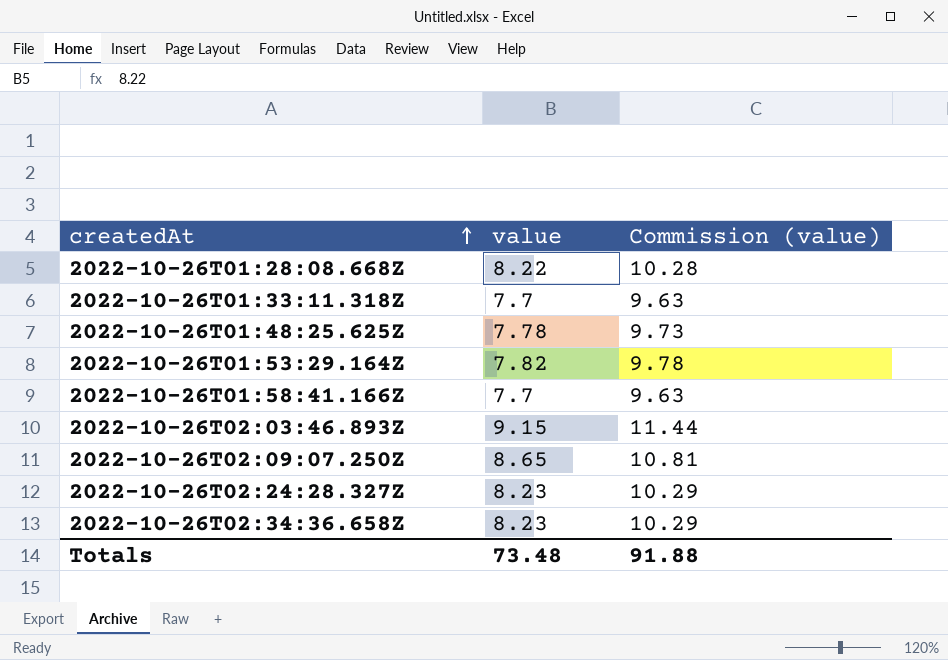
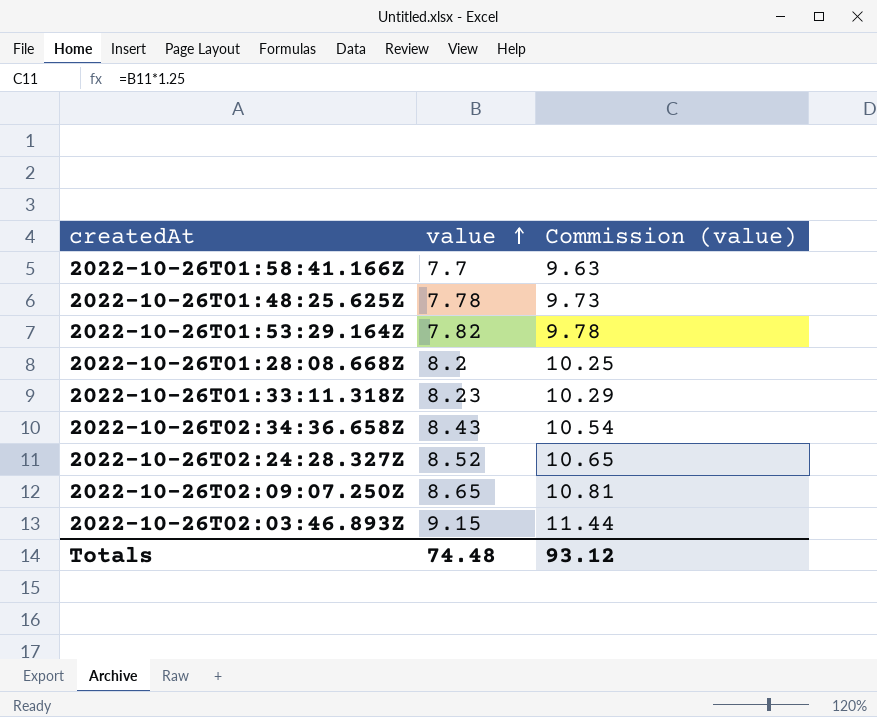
row order: createdAt ascending -> value ascending
2022-10-26T01:28:08.668Z | value: 8.22 -> 8.2
2022-10-26T01:28:08.668Z | Commission (value): 10.28 -> 10.25
2022-10-26T01:33:11.318Z | value: 7.7 -> 8.23
2022-10-26T01:33:11.318Z | Commission (value): 9.63 -> 10.29
2022-10-26T02:34:36.658Z | value: 8.23 -> 8.43
2022-10-26T02:34:36.658Z | Commission (value): 10.29 -> 10.54
2022-10-26T02:24:28.327Z | value: 8.23 -> 8.52
2022-10-26T02:24:28.327Z | Commission (value): 10.29 -> 10.65
Totals | value: 73.48 -> 74.48
Totals | Commission (value): 91.88 -> 93.12

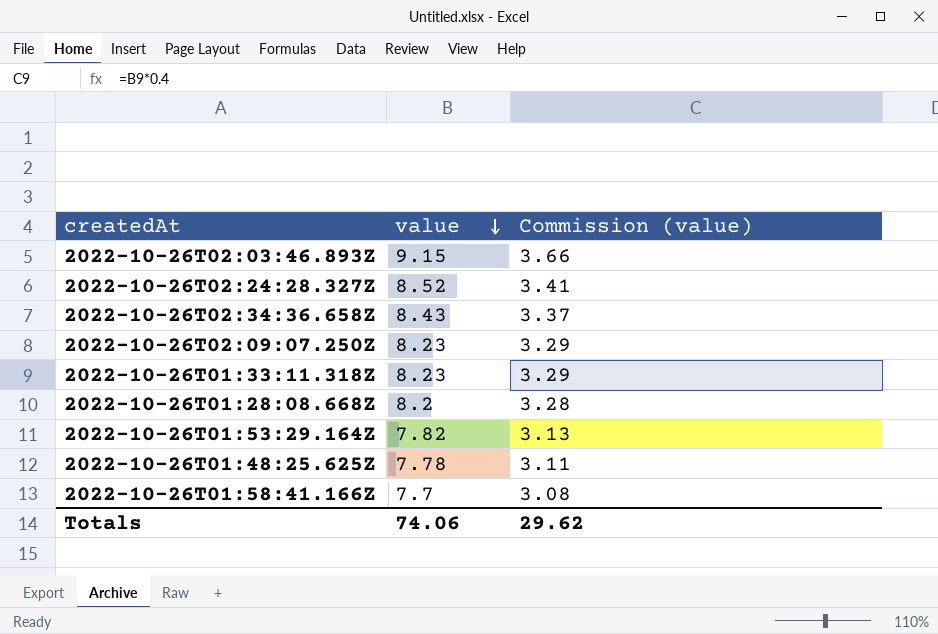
row order: value ascending -> value descending
column Commission (value) | formula: [value] * 1.25 -> [value] * 0.4
2022-10-26T02:09:07.250Z | value: 8.65 -> 8.23
Totals | value: 74.48 -> 74.06
Totals | Commission (value): 93.12 -> 29.62

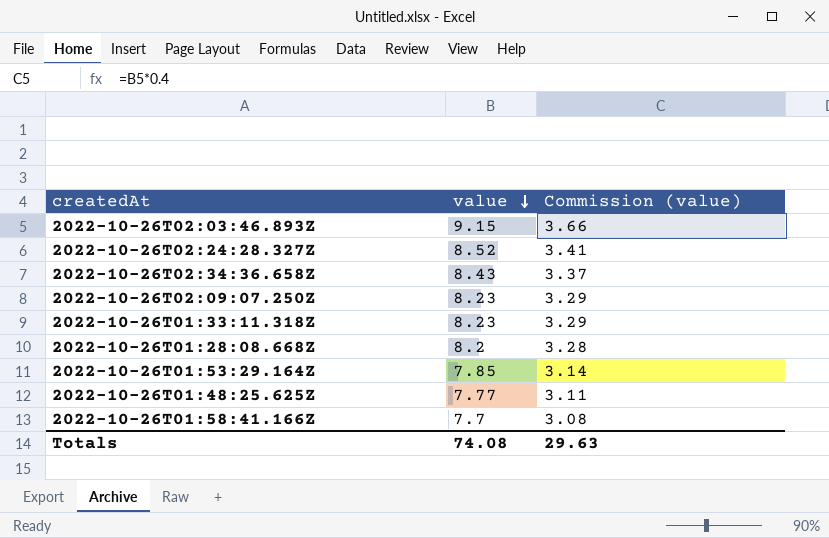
2022-10-26T01:53:29.164Z | value: 7.82 -> 7.85
2022-10-26T01:53:29.164Z | Commission (value): 3.13 -> 3.14
2022-10-26T01:48:25.625Z | value: 7.78 -> 7.77
Totals | value: 74.06 -> 74.08
Totals | Commission (value): 29.62 -> 29.63

